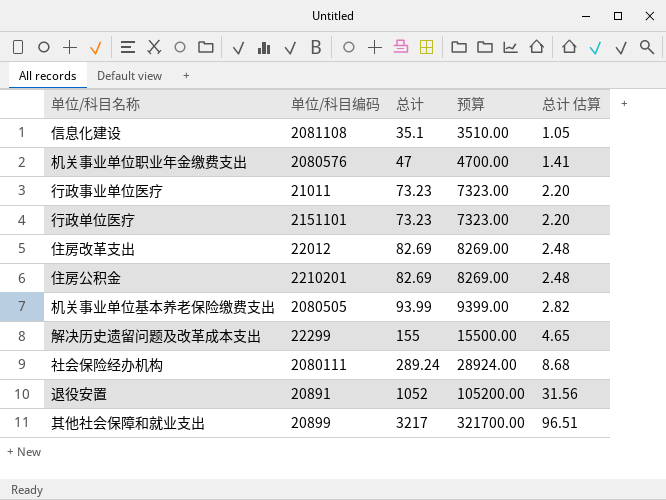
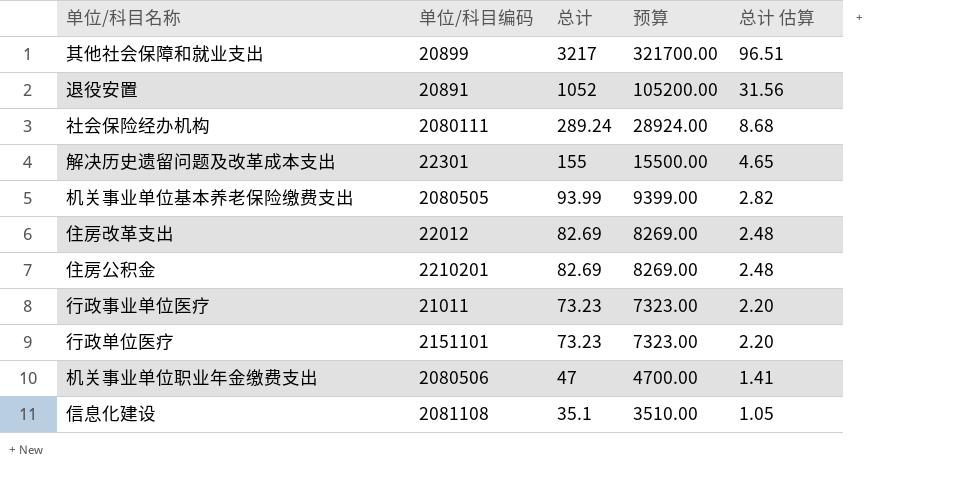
row order: 总计 ascending -> 总计 descending
解决历史遗留问题及改革成本支出 | 单位/科目编码: 22299 -> 22301
机关事业单位职业年金缴费支出 | 单位/科目编码: 2080576 -> 2080506

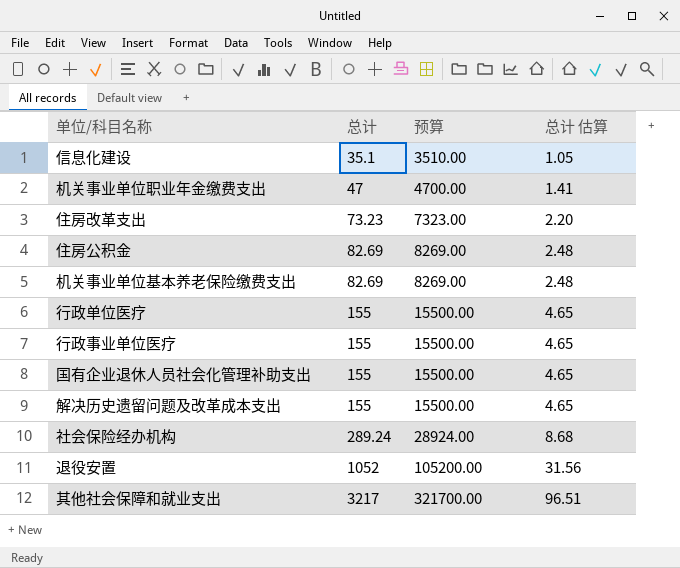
row order: 总计 descending -> 总计 ascending
column 单位/科目编码 | position: 2 -> none
住房改革支出 | 总计: 82.69 -> 73.23
住房改革支出 | 预算: 8269.00 -> 7323.00
住房改革支出 | 总计 估算: 2.48 -> 2.20
机关事业单位基本养老保险缴费支出 | 总计: 93.99 -> 82.69
机关事业单位基本养老保险缴费支出 | 预算: 9399.00 -> 8269.00
机关事业单位基本养老保险缴费支出 | 总计 估算: 2.82 -> 2.48
行政单位医疗 | 总计: 73.23 -> 155
行政单位医疗 | 预算: 7323.00 -> 15500.00
行政单位医疗 | 总计 估算: 2.20 -> 4.65
行政事业单位医疗 | 总计: 73.23 -> 155
行政事业单位医疗 | 预算: 7323.00 -> 15500.00
行政事业单位医疗 | 总计 估算: 2.20 -> 4.65
row 国有企业退休人员社会化管理补助支出: none -> 155 | 15500.00 | 4.65

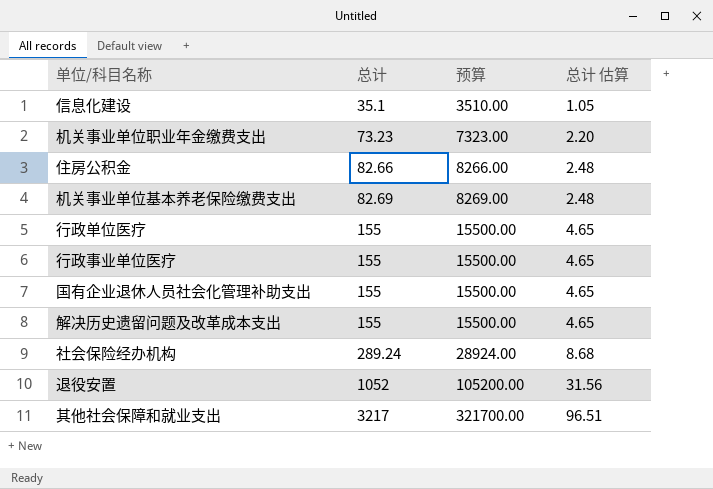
row 住房改革支出: 73.23 | 7323.00 | 2.20 -> none
机关事业单位职业年金缴费支出 | 总计: 47 -> 73.23
机关事业单位职业年金缴费支出 | 预算: 4700.00 -> 7323.00
机关事业单位职业年金缴费支出 | 总计 估算: 1.41 -> 2.20
住房公积金 | 总计: 82.69 -> 82.66
住房公积金 | 预算: 8269.00 -> 8266.00

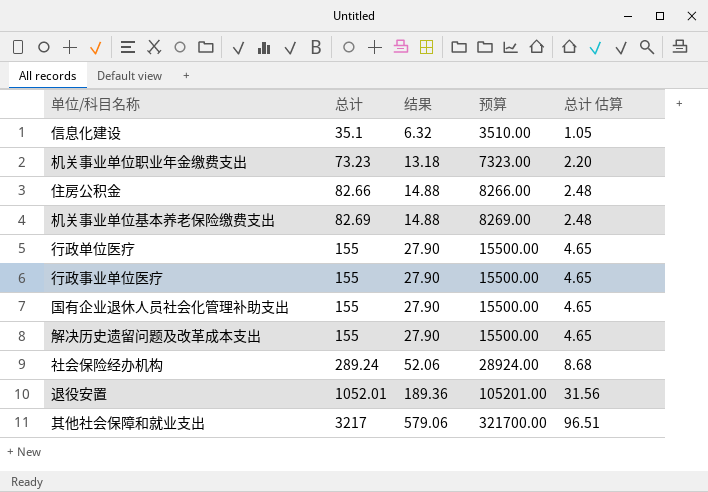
column 结果 | formula: none -> [总计] * 0.18
退役安置 | 总计: 1052 -> 1052.01
退役安置 | 预算: 105200.00 -> 105201.00

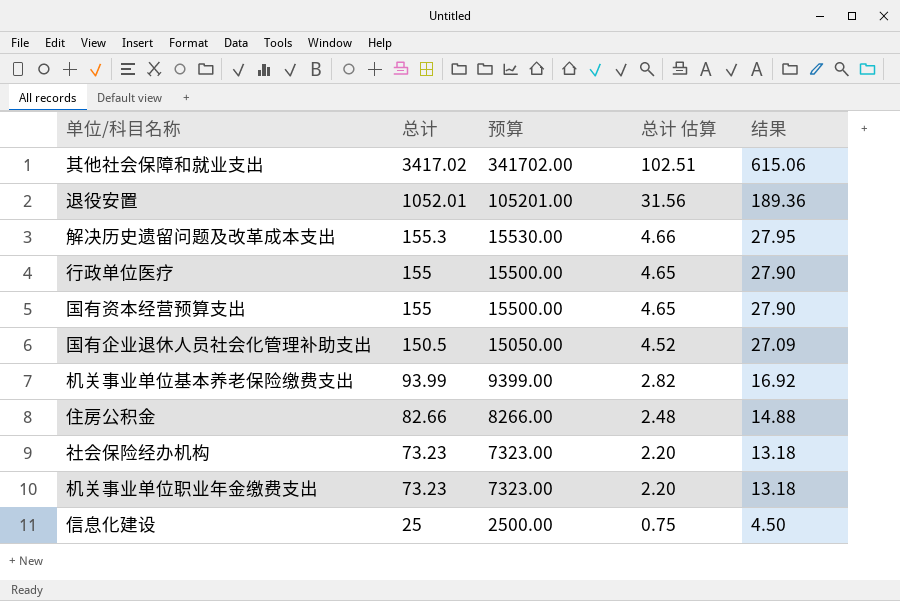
row order: 总计 ascending -> 总计 descending
column 结果 | position: 3 -> 5
row 行政事业单位医疗: 155 | 27.90 | 15500.00 | 4.65 -> none
其他社会保障和就业支出 | 总计: 3217 -> 3417.02
其他社会保障和就业支出 | 预算: 321700.00 -> 341702.00
其他社会保障和就业支出 | 总计 估算: 96.51 -> 102.51
其他社会保障和就业支出 | 结果: 579.06 -> 615.06
解决历史遗留问题及改革成本支出 | 总计: 155 -> 155.3
解决历史遗留问题及改革成本支出 | 预算: 15500.00 -> 15530.00
解决历史遗留问题及改革成本支出 | 总计 估算: 4.65 -> 4.66
解决历史遗留问题及改革成本支出 | 结果: 27.90 -> 27.95
row 国有资本经营预算支出: none -> 155 | 15500.00 | 4.65 | 27.90
国有企业退休人员社会化管理补助支出 | 总计: 155 -> 150.5
国有企业退休人员社会化管理补助支出 | 预算: 15500.00 -> 15050.00
国有企业退休人员社会化管理补助支出 | 总计 估算: 4.65 -> 4.52
国有企业退休人员社会化管理补助支出 | 结果: 27.90 -> 27.09
机关事业单位基本养老保险缴费支出 | 总计: 82.69 -> 93.99
机关事业单位基本养老保险缴费支出 | 预算: 8269.00 -> 9399.00
机关事业单位基本养老保险缴费支出 | 总计 估算: 2.48 -> 2.82
机关事业单位基本养老保险缴费支出 | 结果: 14.88 -> 16.92
社会保险经办机构 | 总计: 289.24 -> 73.23
社会保险经办机构 | 预算: 28924.00 -> 7323.00
社会保险经办机构 | 总计 估算: 8.68 -> 2.20
社会保险经办机构 | 结果: 52.06 -> 13.18
信息化建设 | 总计: 35.1 -> 25
信息化建设 | 预算: 3510.00 -> 2500.00
信息化建设 | 总计 估算: 1.05 -> 0.75
信息化建设 | 结果: 6.32 -> 4.50

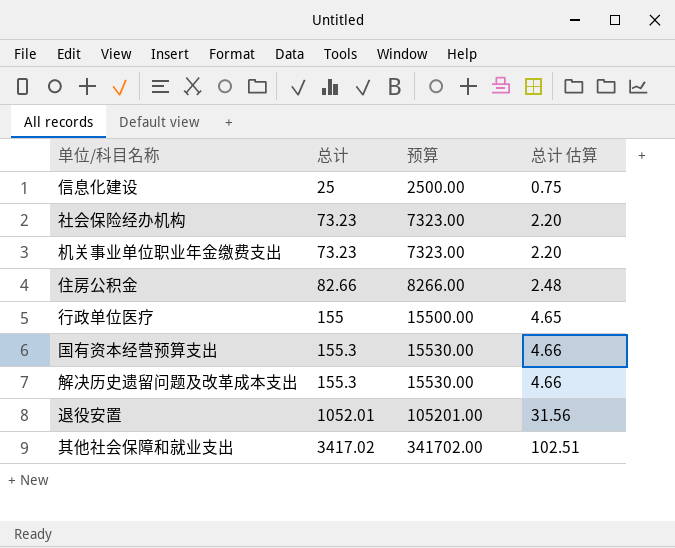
row order: 总计 descending -> 总计 ascending
column 结果 | formula: [总计] * 0.18 -> none
row 国有企业退休人员社会化管理补助支出: 150.5 | 15050.00 | 4.52 | 27.09 -> none
row 机关事业单位基本养老保险缴费支出: 93.99 | 9399.00 | 2.82 | 16.92 -> none
国有资本经营预算支出 | 总计: 155 -> 155.3
国有资本经营预算支出 | 预算: 15500.00 -> 15530.00
国有资本经营预算支出 | 总计 估算: 4.65 -> 4.66

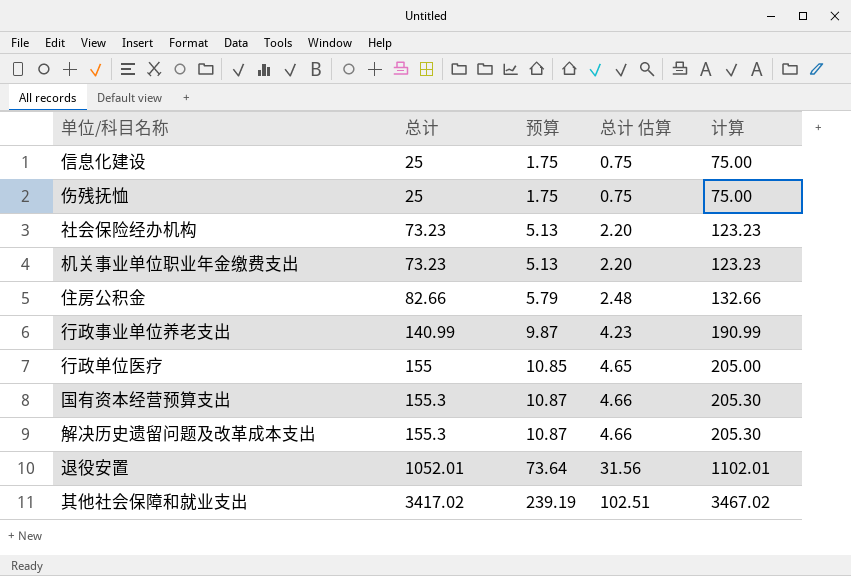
column 预算 | formula: [总计] * 100 -> [总计] * 0.07
column 计算 | formula: none -> [总计] + 50
row 伤残抚恤: none -> 25 | 1.75 | 0.75 | 75.00
row 行政事业单位养老支出: none -> 140.99 | 9.87 | 4.23 | 190.99

